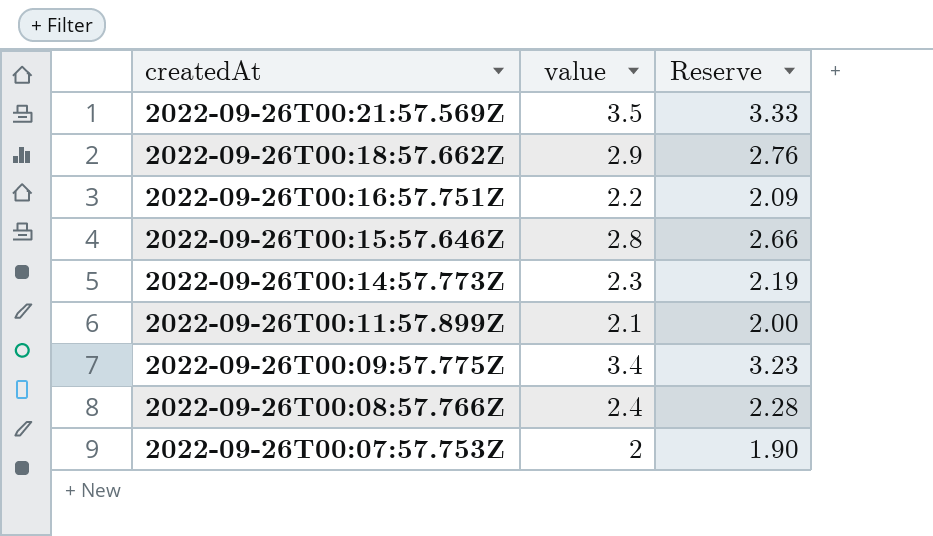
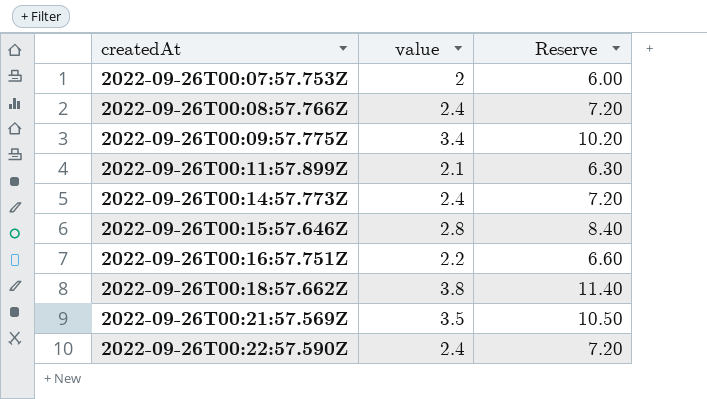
row order: createdAt descending -> createdAt ascending
column Reserve | formula: [value] * 0.95 -> [value] * 3
2022-09-26T00:14:57.773Z | value: 2.3 -> 2.4
2022-09-26T00:18:57.662Z | value: 2.9 -> 3.8
row 2022-09-26T00:22:57.590Z: none -> 2.4 | 7.20

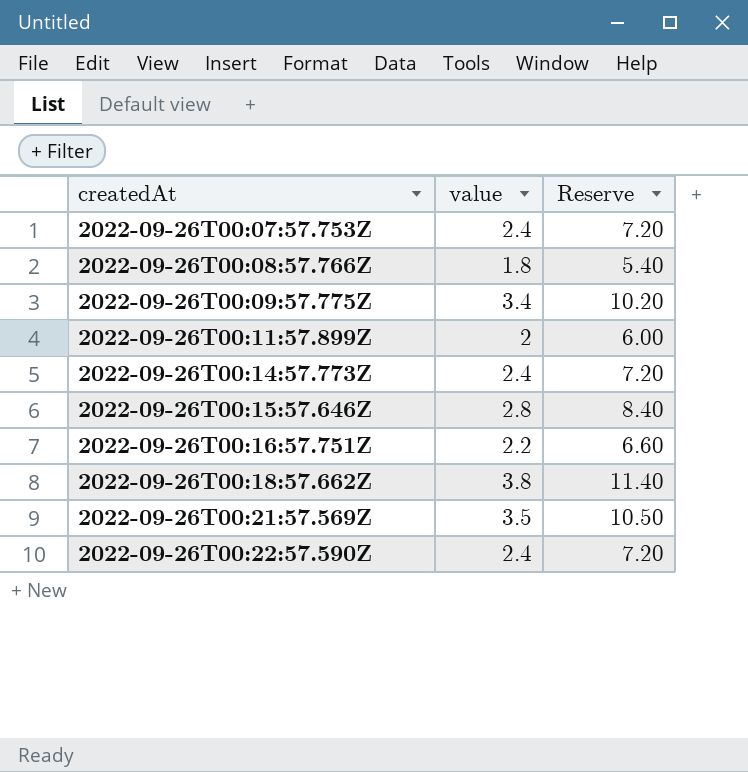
2022-09-26T00:07:57.753Z | value: 2 -> 2.4
2022-09-26T00:07:57.753Z | Reserve: 6.00 -> 7.20
2022-09-26T00:08:57.766Z | value: 2.4 -> 1.8
2022-09-26T00:08:57.766Z | Reserve: 7.20 -> 5.40
2022-09-26T00:11:57.899Z | value: 2.1 -> 2
2022-09-26T00:11:57.899Z | Reserve: 6.30 -> 6.00

